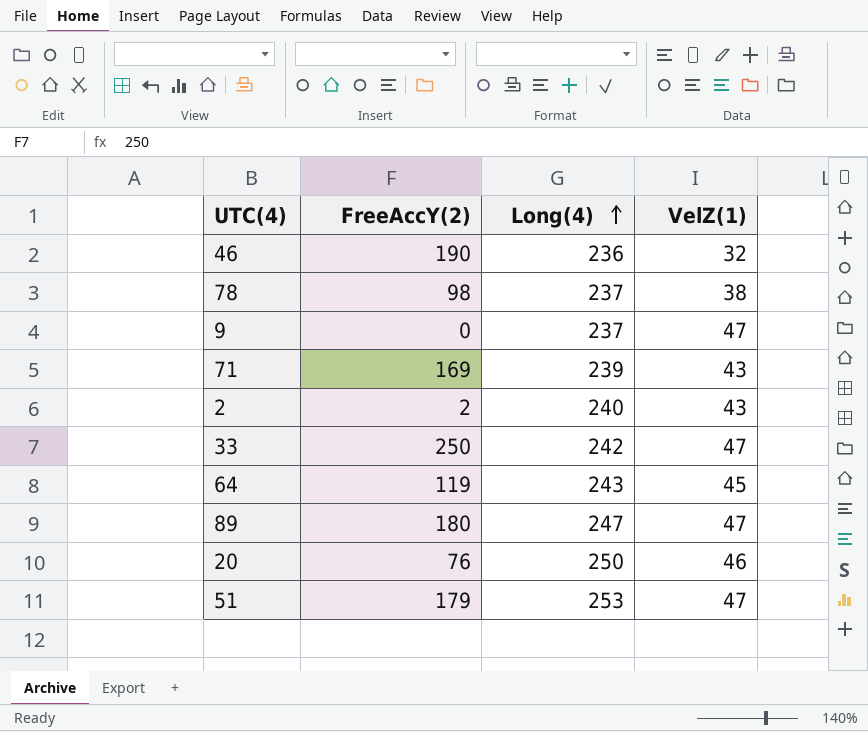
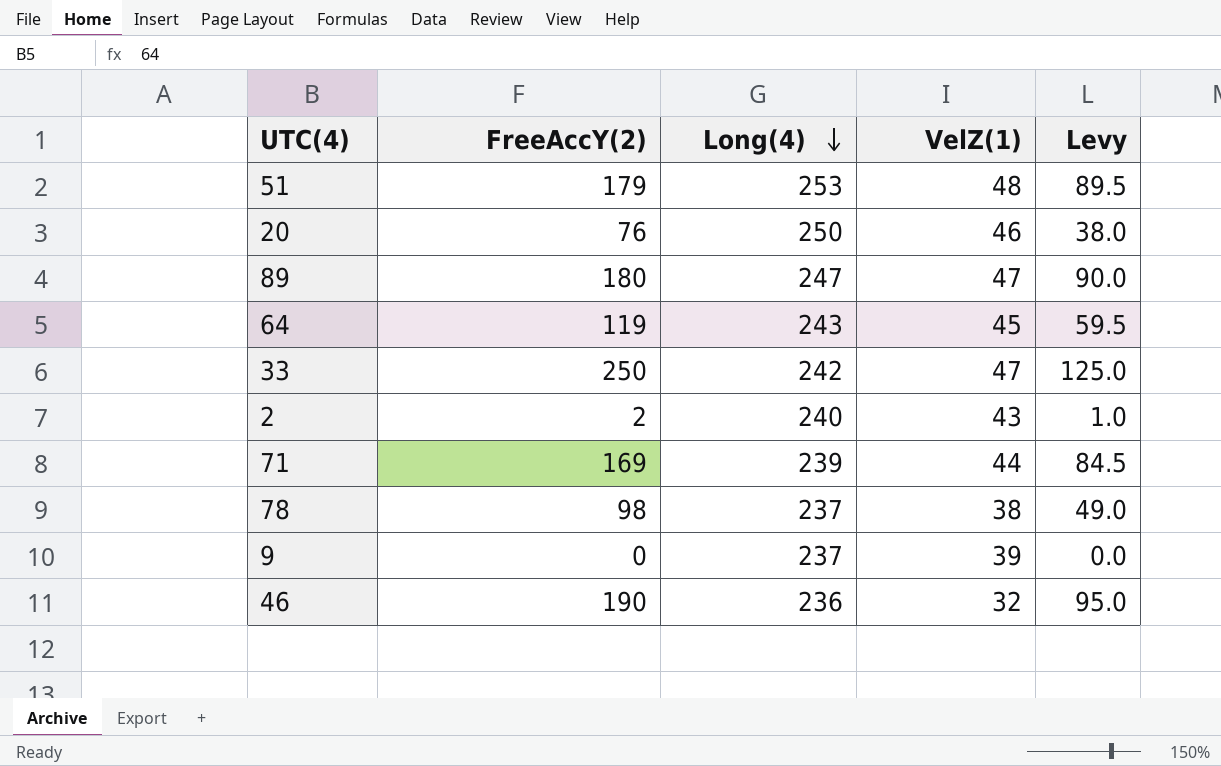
row order: Long(4) ascending -> Long(4) descending
column Levy | formula: none -> [FreeAccY(2)] * 0.5
51 | VelZ(1): 47 -> 48
71 | VelZ(1): 43 -> 44
9 | VelZ(1): 47 -> 39

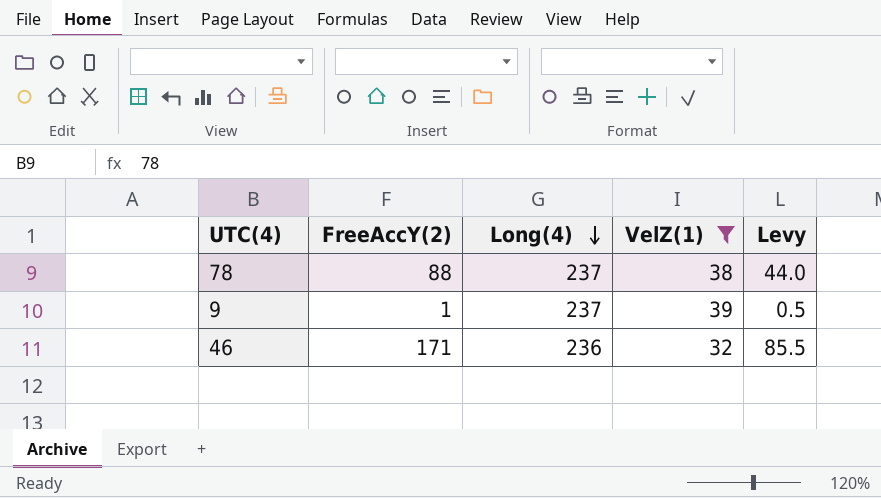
filter: none -> VelZ(1) <= 39
78 | FreeAccY(2): 98 -> 88
78 | Levy: 49.0 -> 44.0
9 | FreeAccY(2): 0 -> 1
9 | Levy: 0.0 -> 0.5
46 | FreeAccY(2): 190 -> 171
46 | Levy: 95.0 -> 85.5

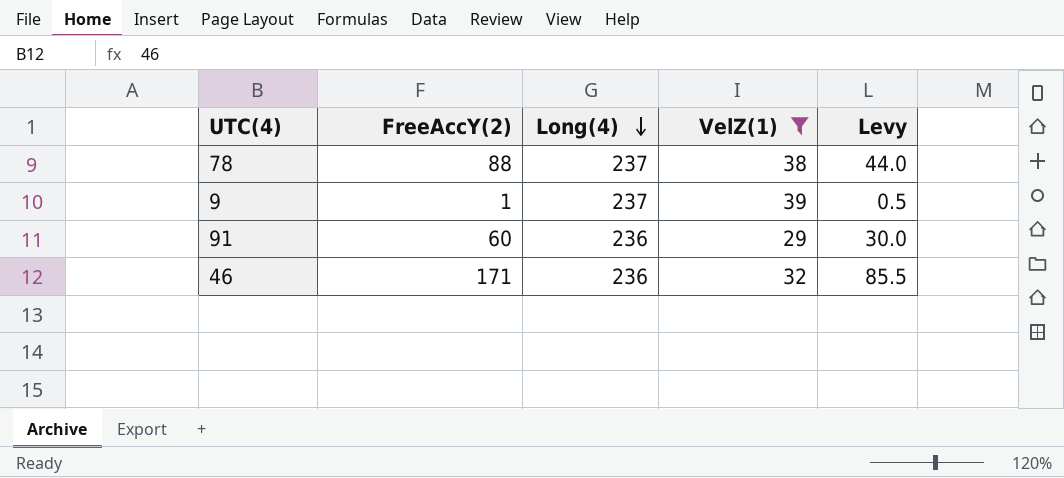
row 91: none -> 60 | 236 | 29 | 30.0

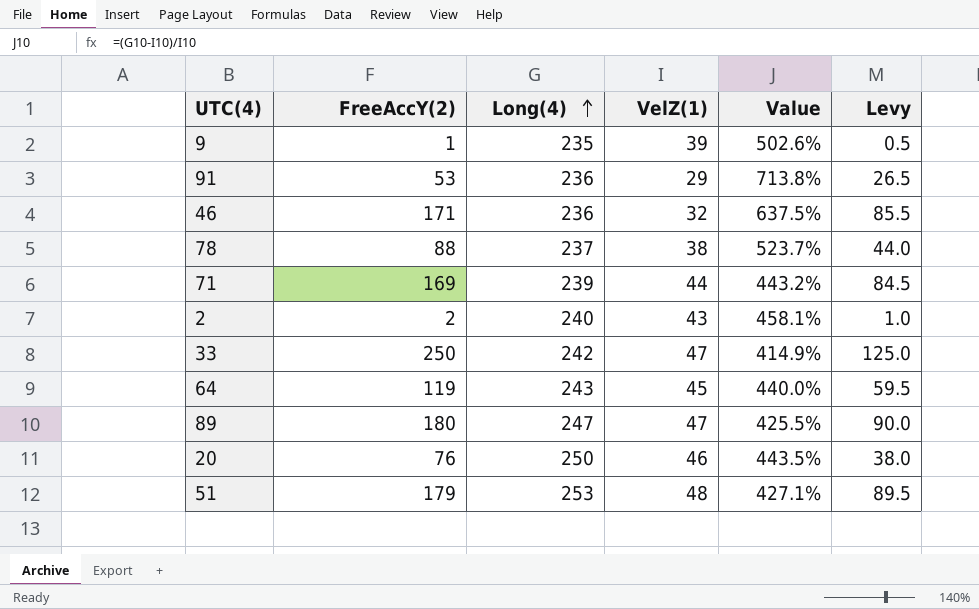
filter: VelZ(1) <= 39 -> none
row order: Long(4) descending -> Long(4) ascending
column Value | formula: none -> ([Long(4)] - [VelZ(1)]) / [VelZ(1)]
9 | Long(4): 237 -> 235
91 | FreeAccY(2): 60 -> 53
91 | Levy: 30.0 -> 26.5

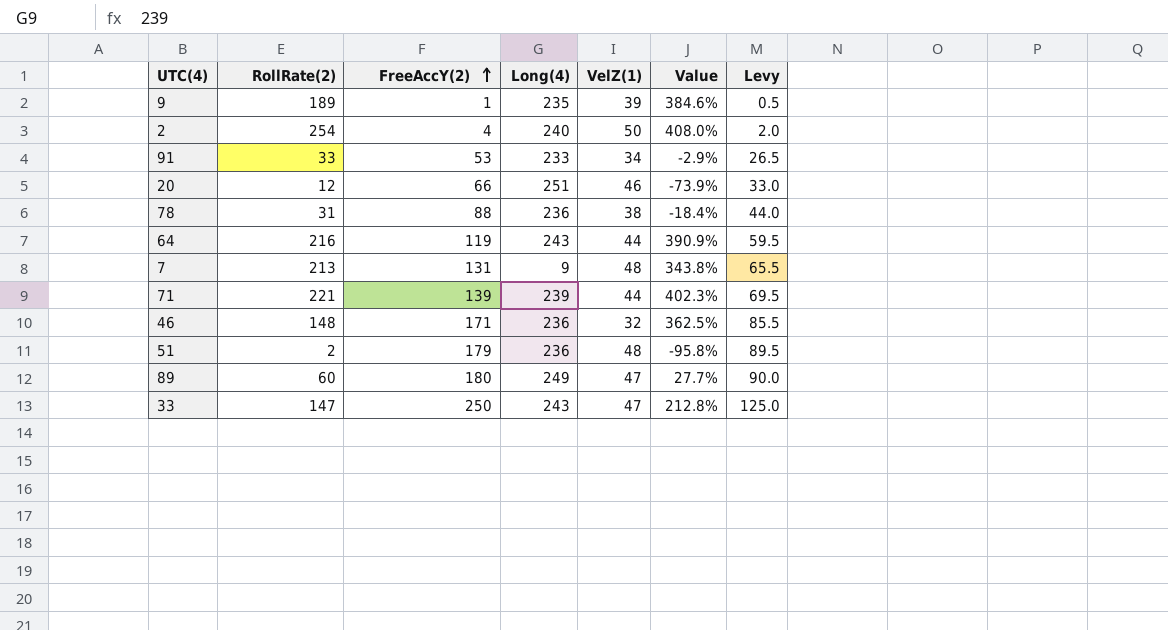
row order: Long(4) ascending -> FreeAccY(2) ascending
column RollRate(2) | position: none -> 2
column Value | formula: ([Long(4)] - [VelZ(1)]) / [VelZ(1)] -> ([RollRate(2)] - [VelZ(1)]) / [VelZ(1)]
2 | FreeAccY(2): 2 -> 4
2 | VelZ(1): 43 -> 50
2 | Levy: 1.0 -> 2.0
91 | Long(4): 236 -> 233
91 | VelZ(1): 29 -> 34
20 | FreeAccY(2): 76 -> 66
20 | Long(4): 250 -> 251
20 | Levy: 38.0 -> 33.0
78 | Long(4): 237 -> 236
64 | VelZ(1): 45 -> 44
row 7: none -> 213 | 131 | 9 | 48 | 343.8% | 65.5
71 | FreeAccY(2): 169 -> 139
71 | Levy: 84.5 -> 69.5
51 | Long(4): 253 -> 236
89 | Long(4): 247 -> 249
33 | Long(4): 242 -> 243

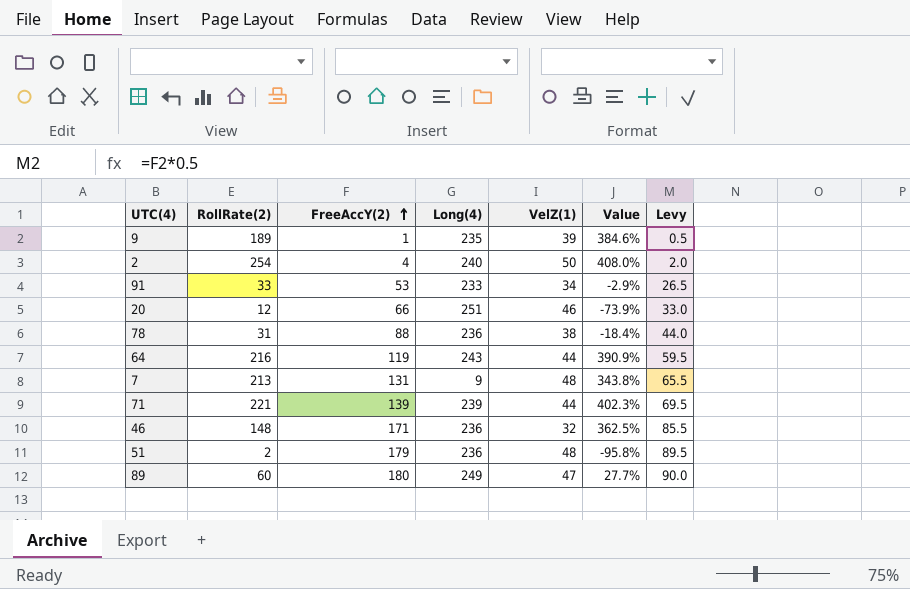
row 33: 147 | 250 | 243 | 47 | 212.8% | 125.0 -> none

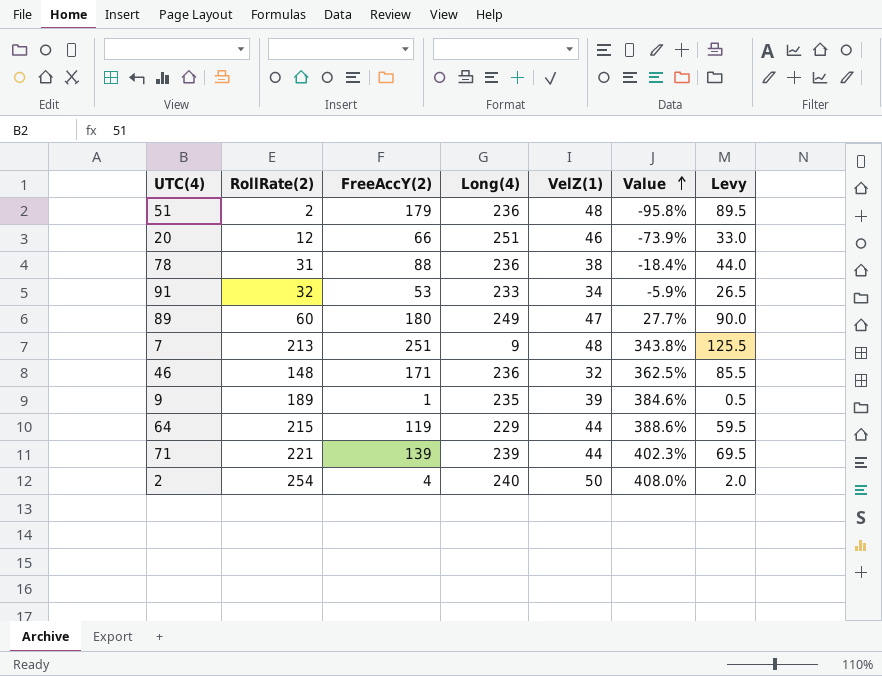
row order: FreeAccY(2) ascending -> Value ascending
91 | RollRate(2): 33 -> 32
91 | Value: -2.9% -> -5.9%
7 | FreeAccY(2): 131 -> 251
7 | Levy: 65.5 -> 125.5
64 | RollRate(2): 216 -> 215
64 | Long(4): 243 -> 229
64 | Value: 390.9% -> 388.6%

